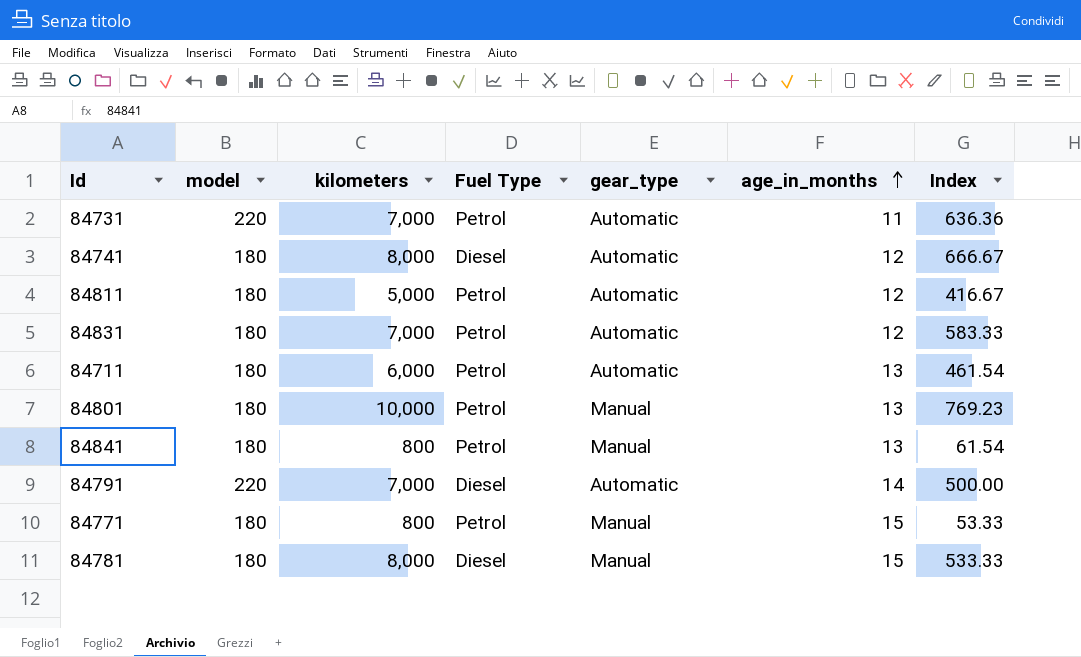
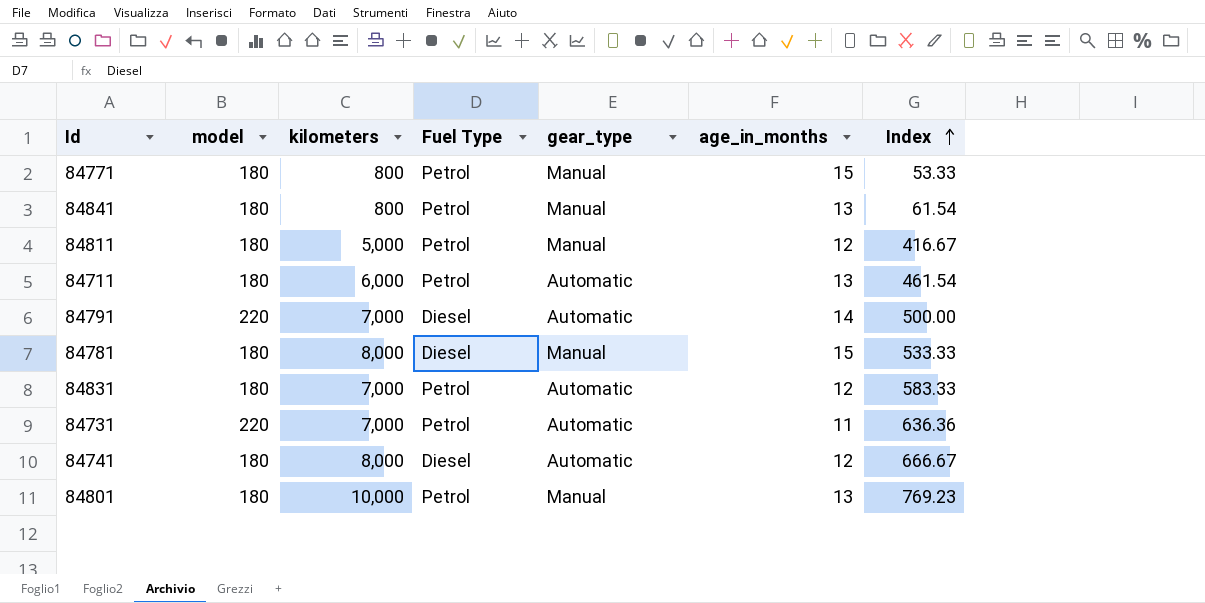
row order: age_in_months ascending -> Index ascending
84811 | gear_type: Automatic -> Manual

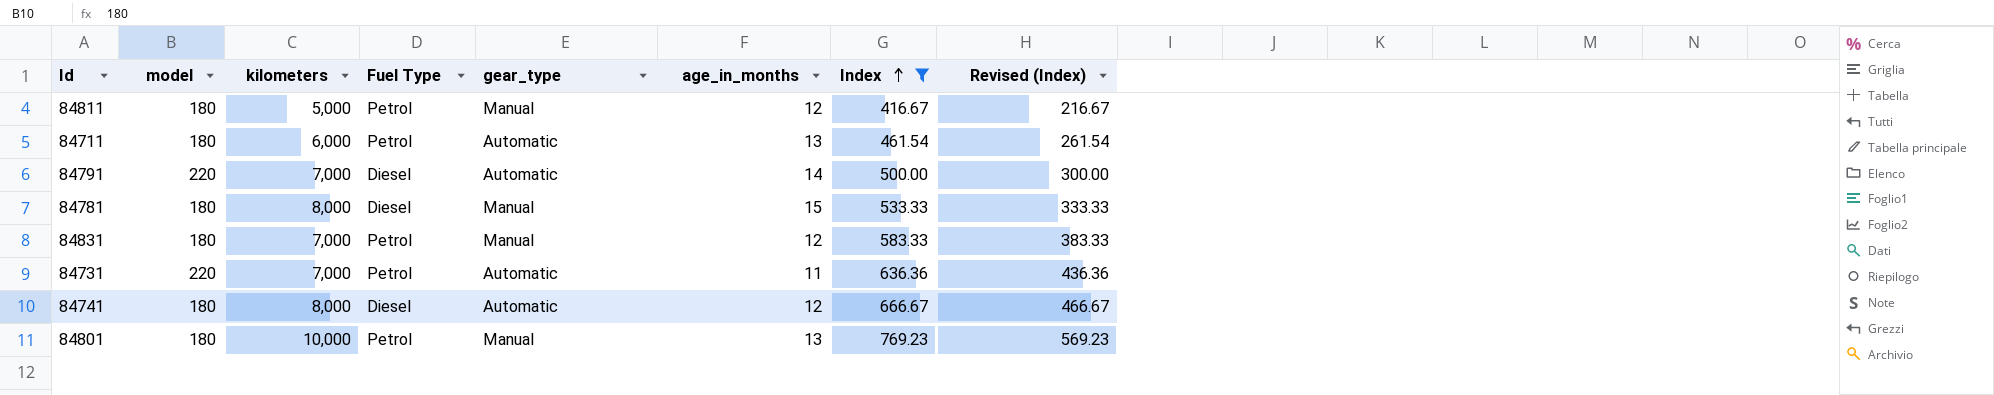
filter: none -> Index >= 416.67
column Revised (Index) | formula: none -> [Index] - 200
84831 | gear_type: Automatic -> Manual

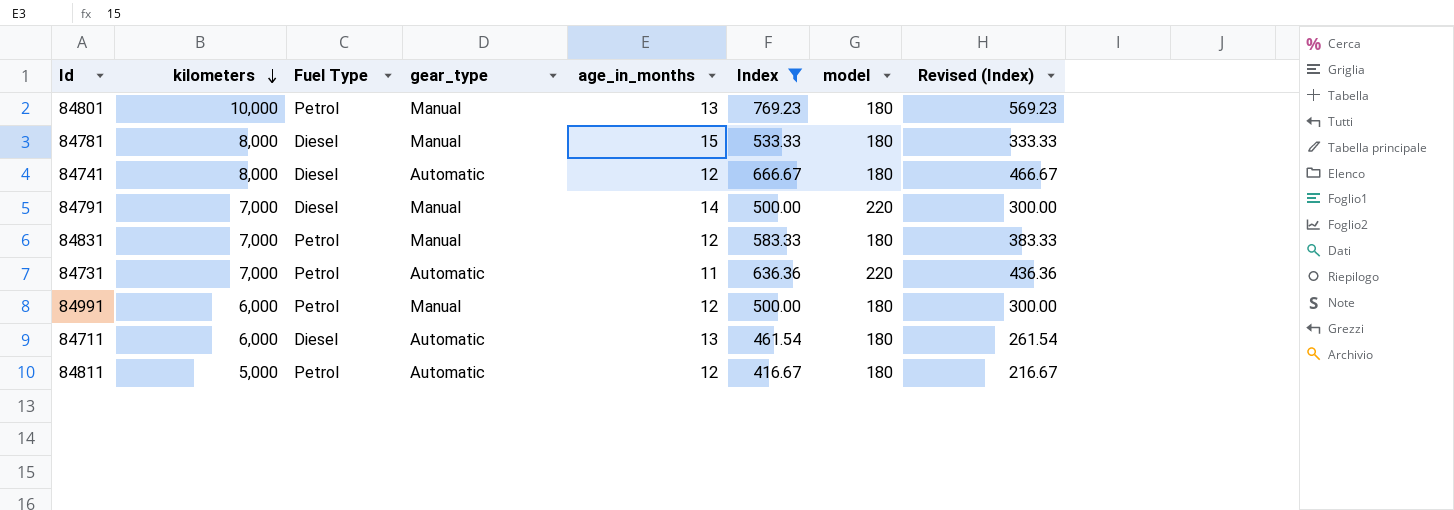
row order: Index ascending -> kilometers descending
column model | position: 2 -> 7
84791 | gear_type: Automatic -> Manual
row 84991: none -> 6,000 | Petrol | Manual | 12 | 500.00 | 180 | 300.00
84711 | Fuel Type: Petrol -> Diesel
84811 | gear_type: Manual -> Automatic

